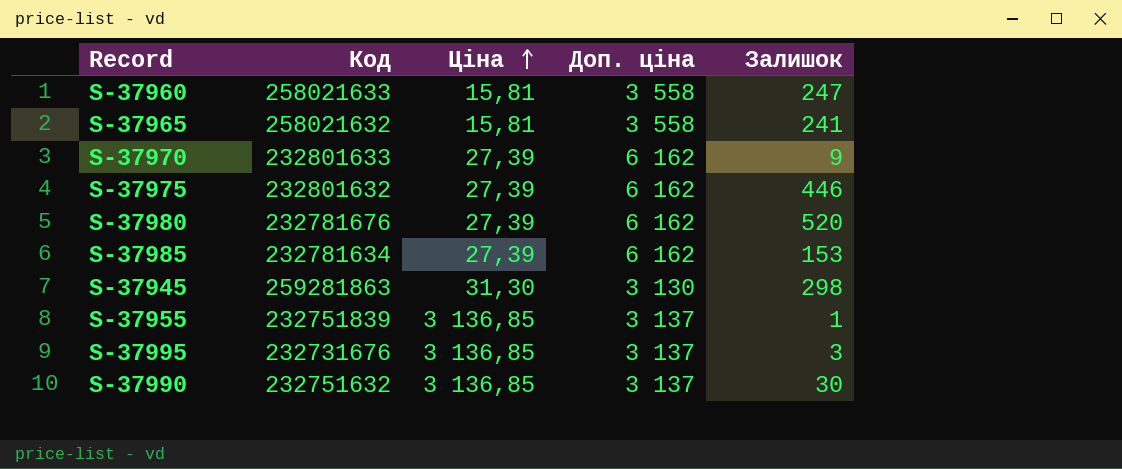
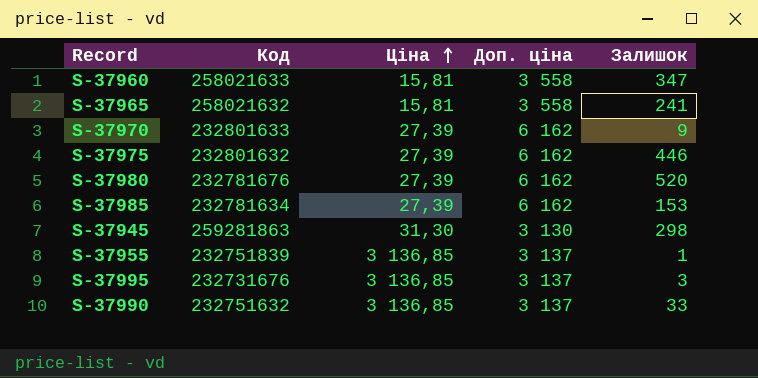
S-37960 | Залишок: 247 -> 347
S-37990 | Залишок: 30 -> 33

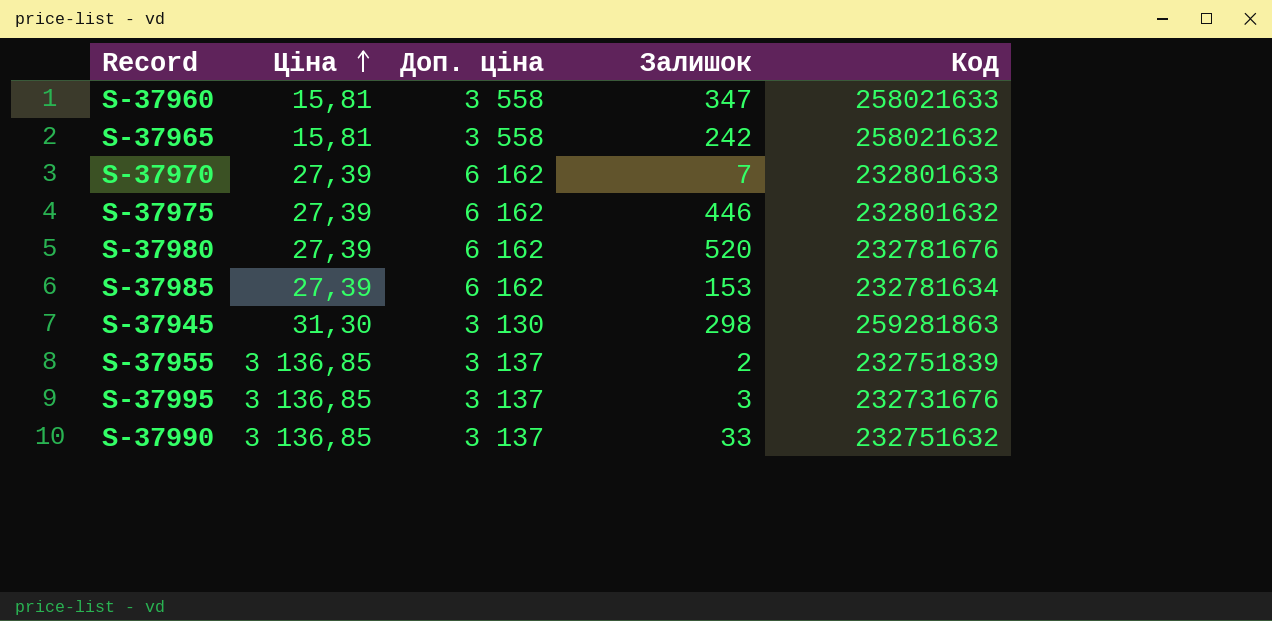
column Код | position: 2 -> 5
S-37965 | Залишок: 241 -> 242
S-37970 | Залишок: 9 -> 7
S-37955 | Залишок: 1 -> 2

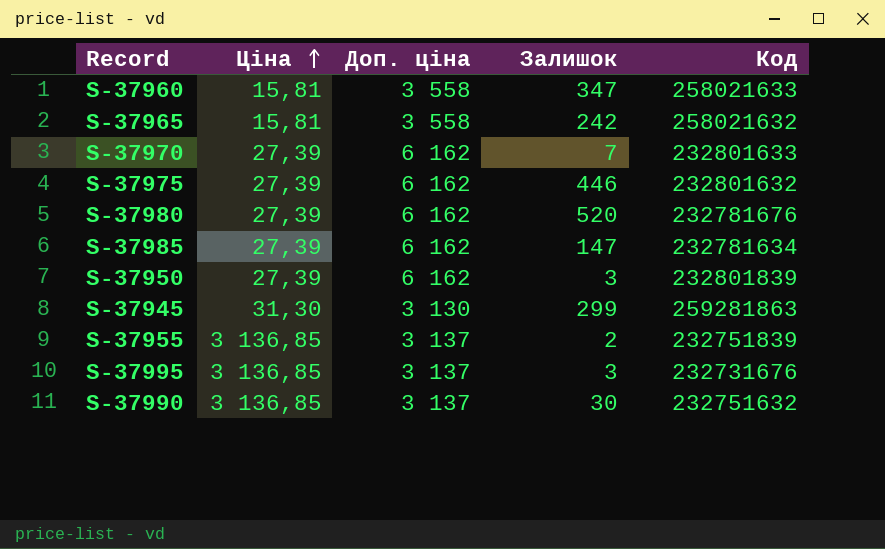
S-37985 | Залишок: 153 -> 147
row S-37950: none -> 27,39 | 6 162 | 3 | 232801839
S-37945 | Залишок: 298 -> 299
S-37990 | Залишок: 33 -> 30

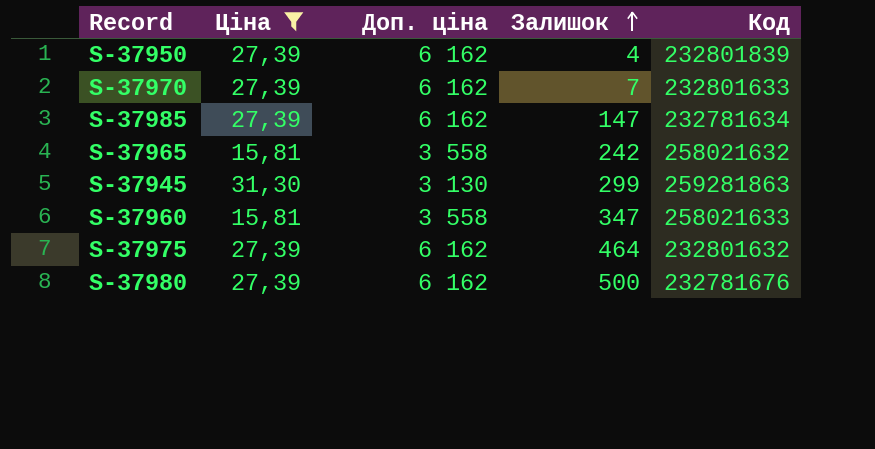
filter: none -> Ціна != 3 136,85
row order: Ціна ascending -> Залишок ascending
S-37950 | Залишок: 3 -> 4
S-37975 | Залишок: 446 -> 464
S-37980 | Залишок: 520 -> 500

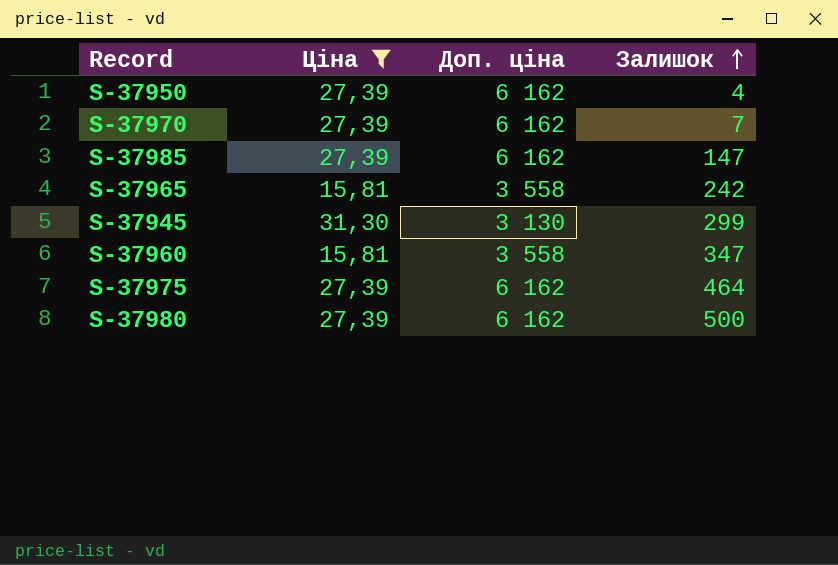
column Код | position: 5 -> none

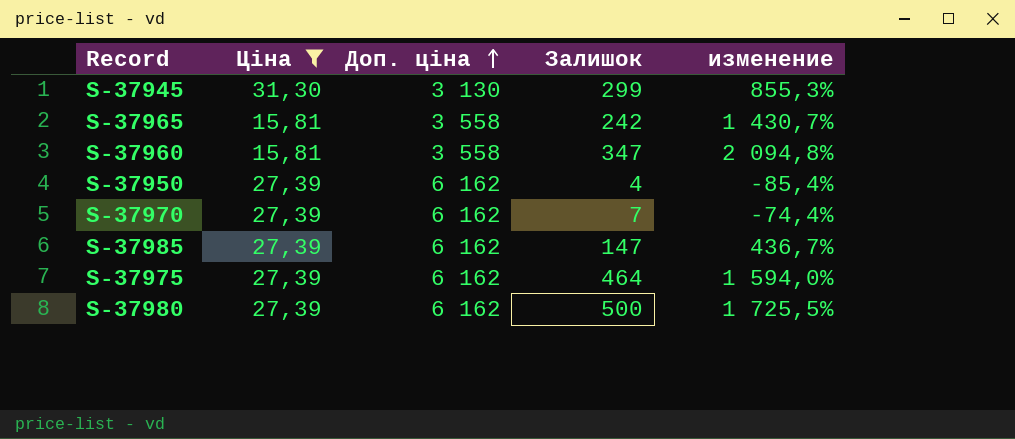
row order: Залишок ascending -> Доп. ціна ascending
column изменение | formula: none -> ([Залишок] - [Ціна]) / [Ціна]

